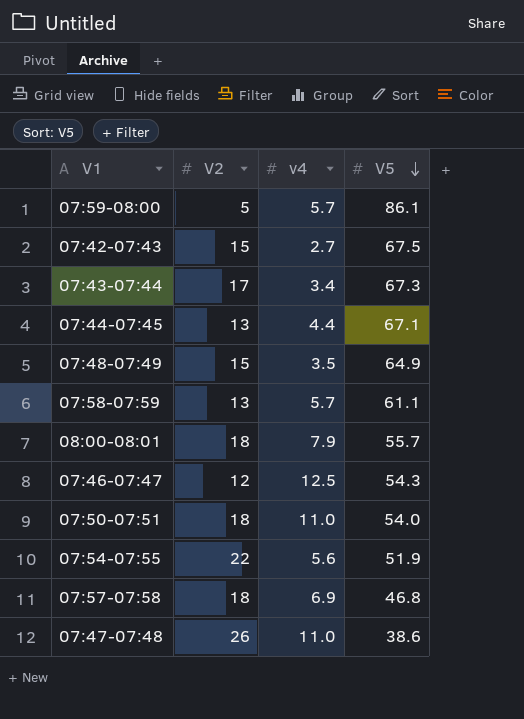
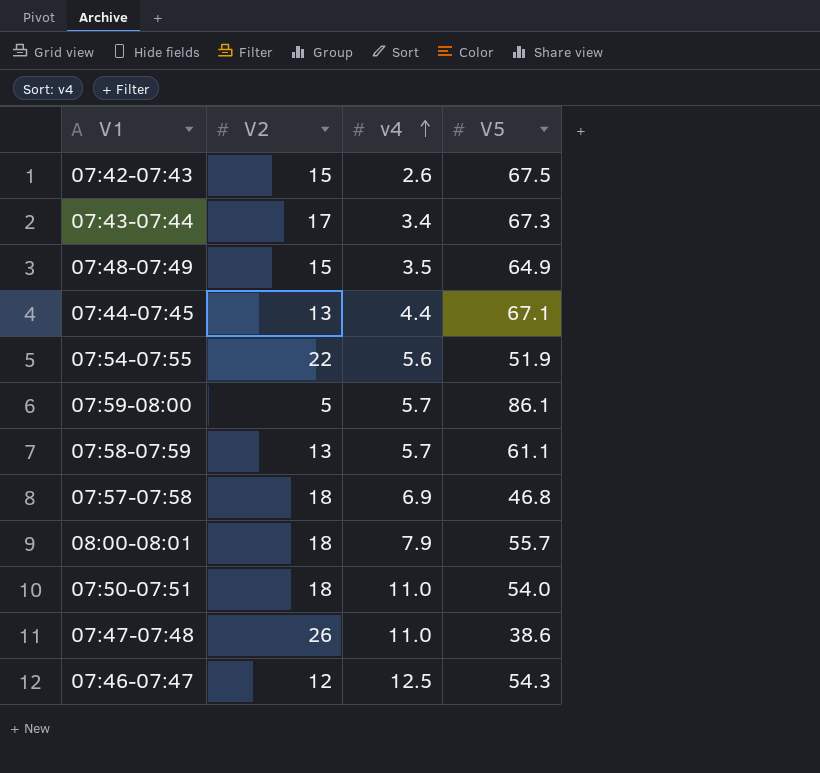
row order: V5 descending -> v4 ascending
07:42-07:43 | v4: 2.7 -> 2.6

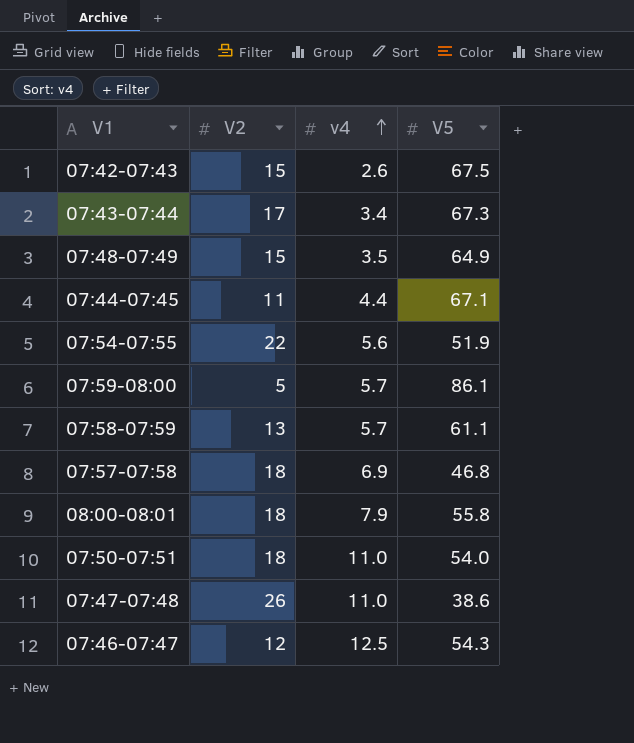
07:44-07:45 | V2: 13 -> 11
08:00-08:01 | V5: 55.7 -> 55.8

